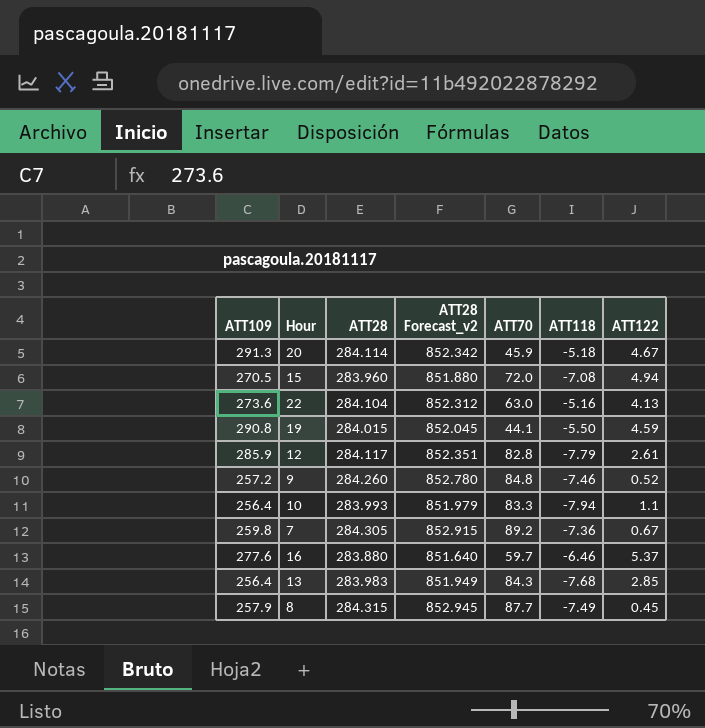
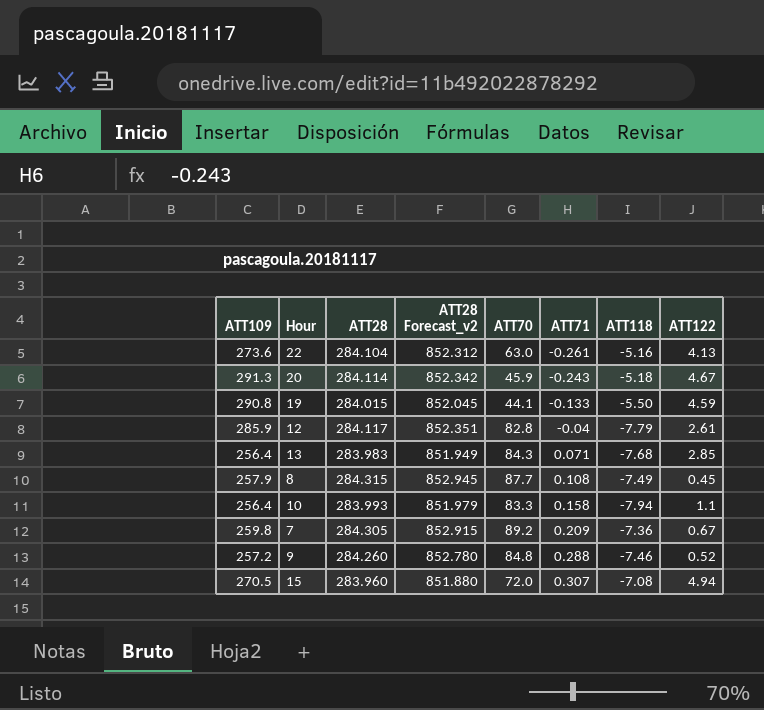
row order: none -> ATT71 ascending
column ATT71 | position: none -> 6
row 16: 277.6 | 283.880 | 851.640 | 59.7 | -6.46 | 5.37 -> none

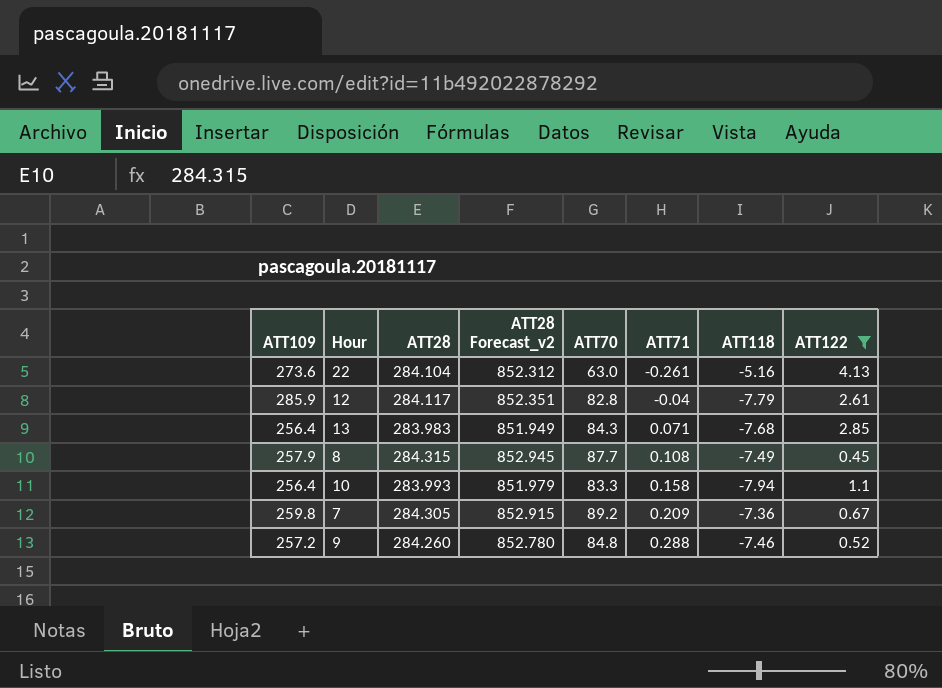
filter: none -> ATT122 <= 4.13

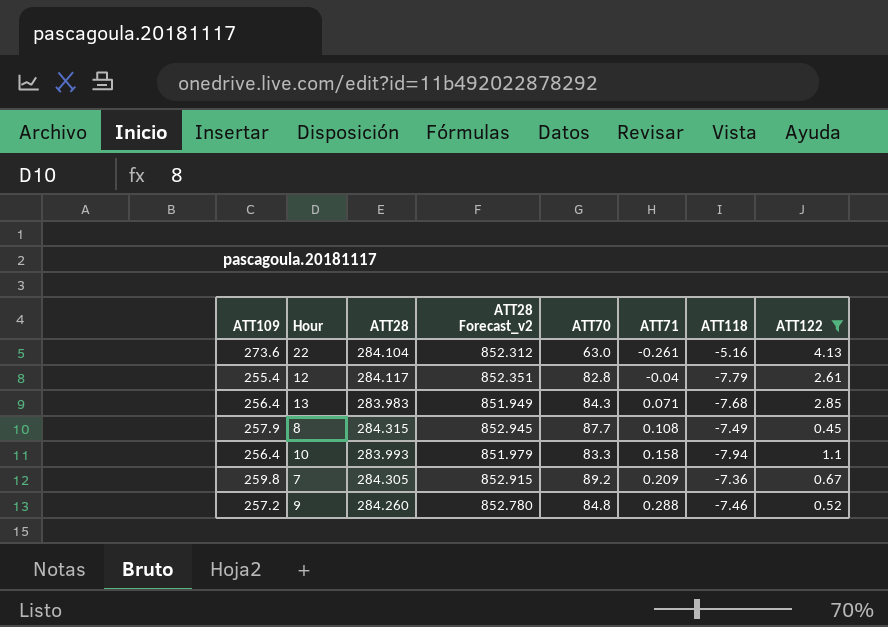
12 | ATT109: 285.9 -> 255.4

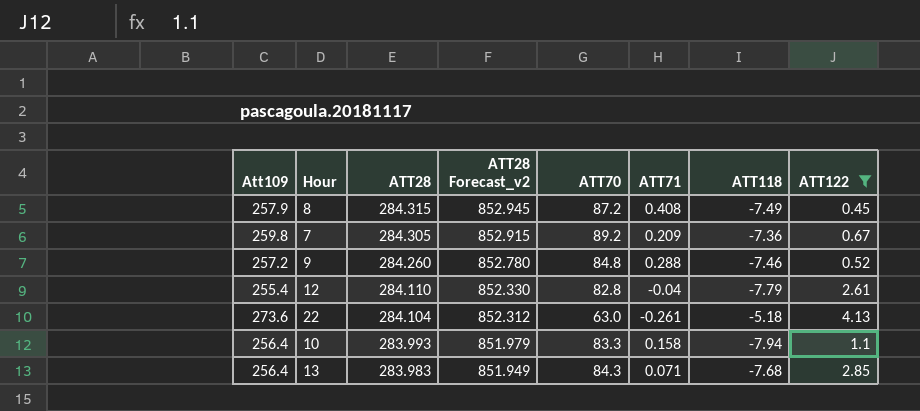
row order: ATT71 ascending -> ATT28 descending
column name: ATT109 -> Att109
8 | ATT70: 87.7 -> 87.2
8 | ATT71: 0.108 -> 0.408
12 | ATT28: 284.117 -> 284.110
12 | ATT28 Forecast_v2: 852.351 -> 852.330
22 | ATT118: -5.16 -> -5.18

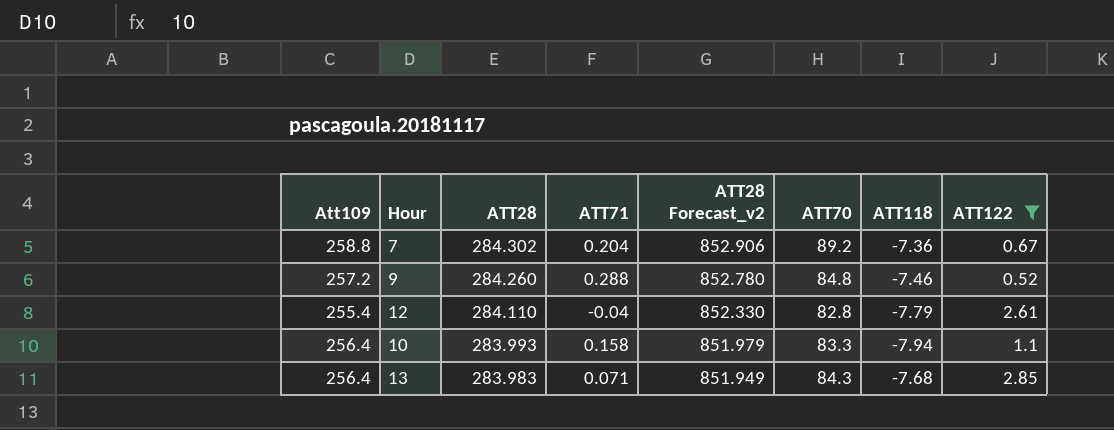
column ATT71 | position: 6 -> 4
row 8: 257.9 | 284.315 | 852.945 | 87.2 | 0.408 | -7.49 | 0.45 -> none
row 22: 273.6 | 284.104 | 852.312 | 63.0 | -0.261 | -5.18 | 4.13 -> none
7 | Att109: 259.8 -> 258.8
7 | ATT28: 284.305 -> 284.302
7 | ATT71: 0.209 -> 0.204
7 | ATT28 Forecast_v2: 852.915 -> 852.906

